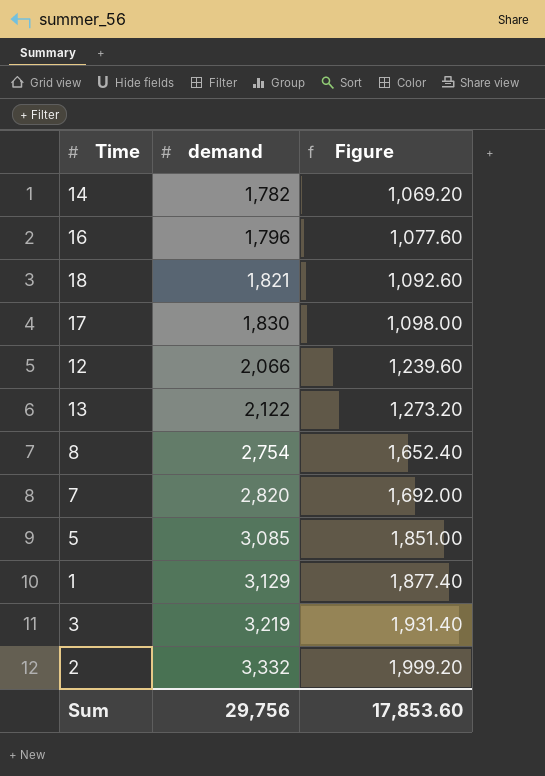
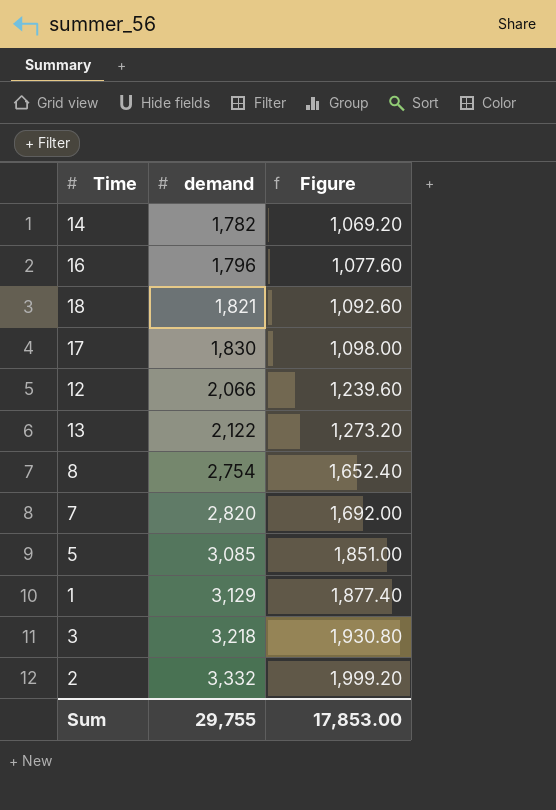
3 | demand: 3,219 -> 3,218
3 | Figure: 1,931.40 -> 1,930.80
Sum | demand: 29,756 -> 29,755
Sum | Figure: 17,853.60 -> 17,853.00

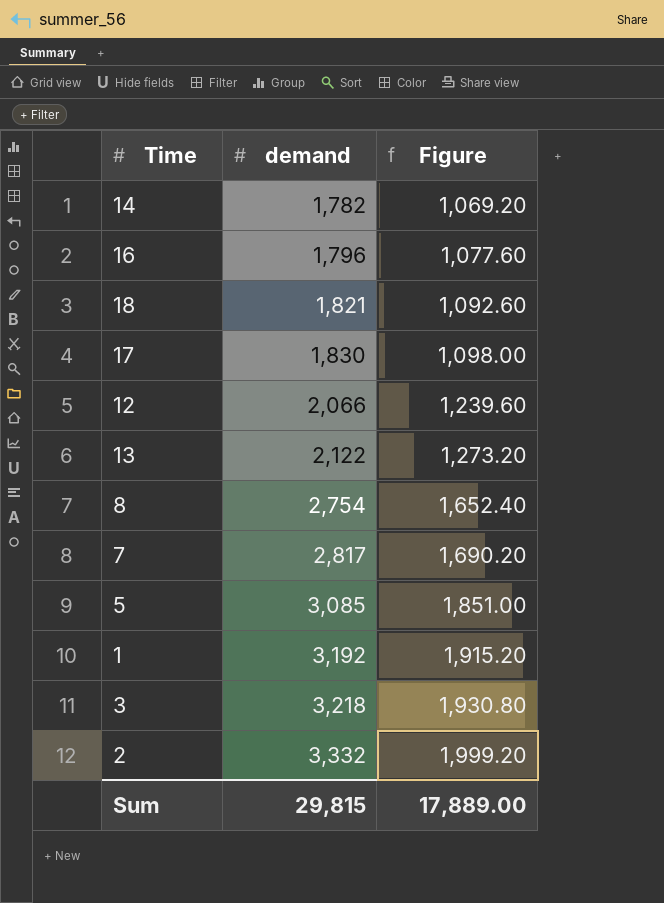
7 | demand: 2,820 -> 2,817
7 | Figure: 1,692.00 -> 1,690.20
1 | demand: 3,129 -> 3,192
1 | Figure: 1,877.40 -> 1,915.20
Sum | demand: 29,755 -> 29,815
Sum | Figure: 17,853.00 -> 17,889.00

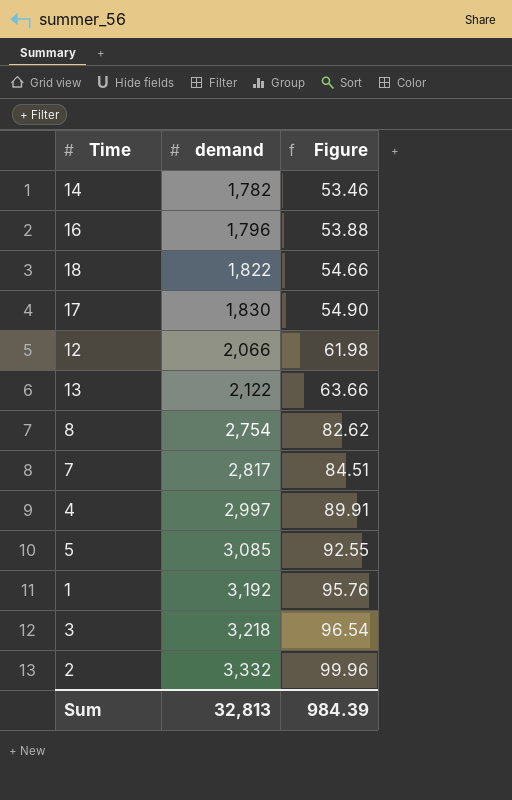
column Figure | formula: [demand] * 0.6 -> [demand] * 0.03
18 | demand: 1,821 -> 1,822
row 4: none -> 2,997 | 89.91
Sum | demand: 29,815 -> 32,813
Sum | Figure: 17,889.00 -> 984.39

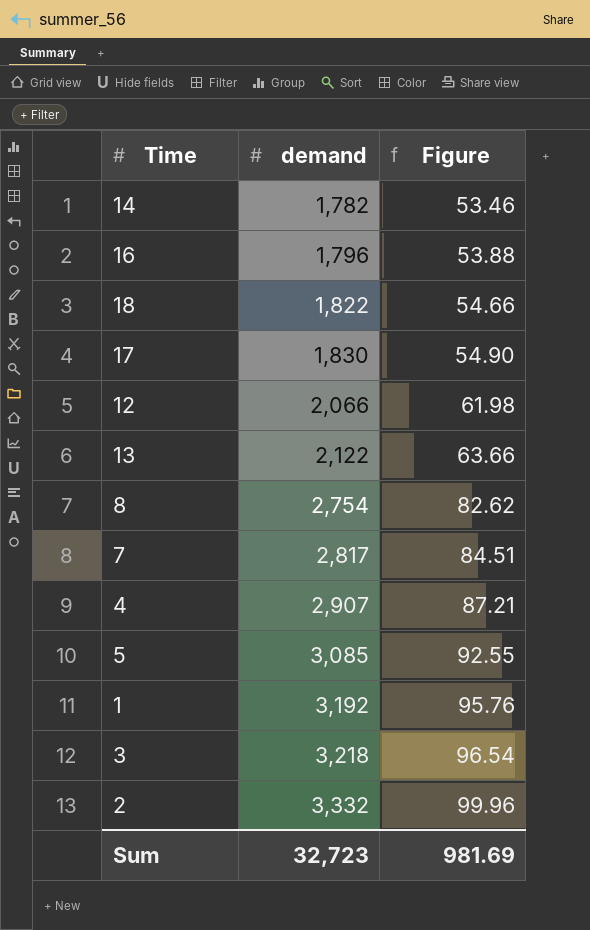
4 | demand: 2,997 -> 2,907
4 | Figure: 89.91 -> 87.21
Sum | demand: 32,813 -> 32,723
Sum | Figure: 984.39 -> 981.69

